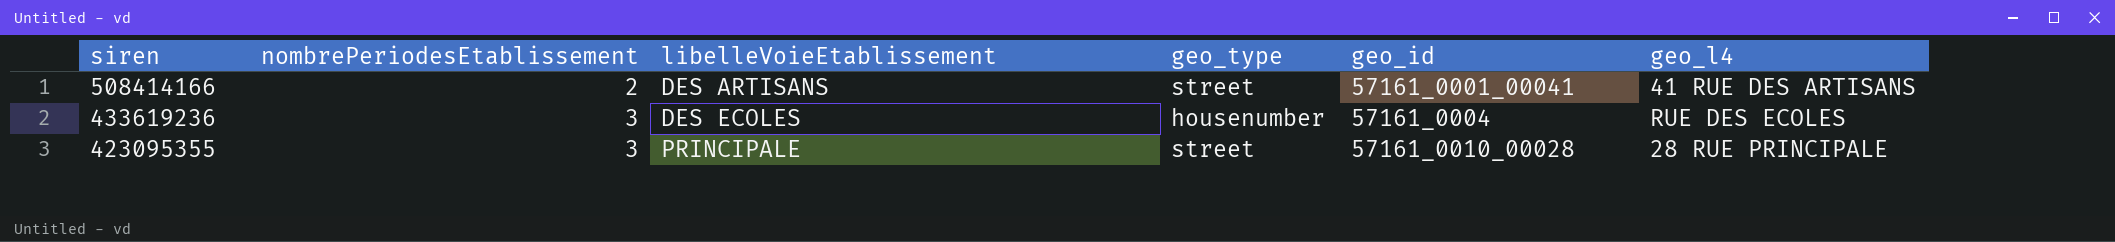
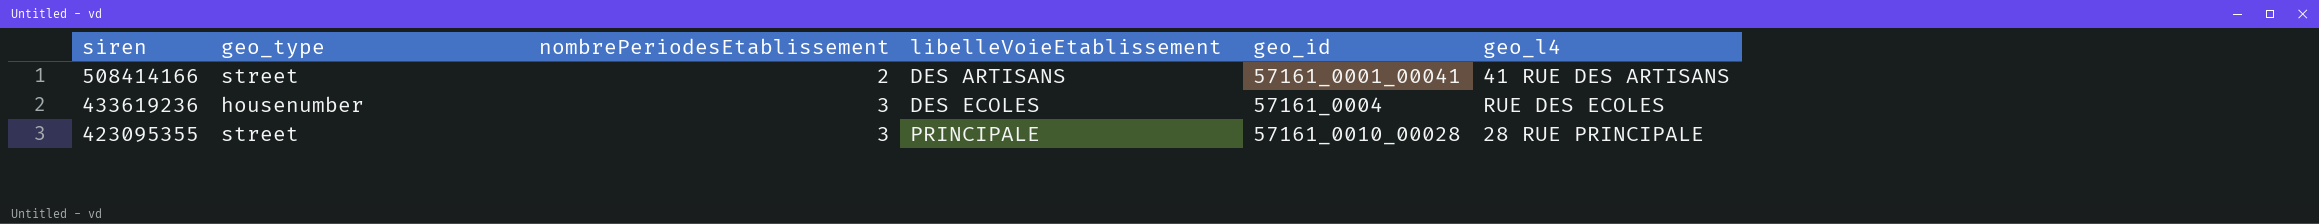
column geo_type | position: 4 -> 2

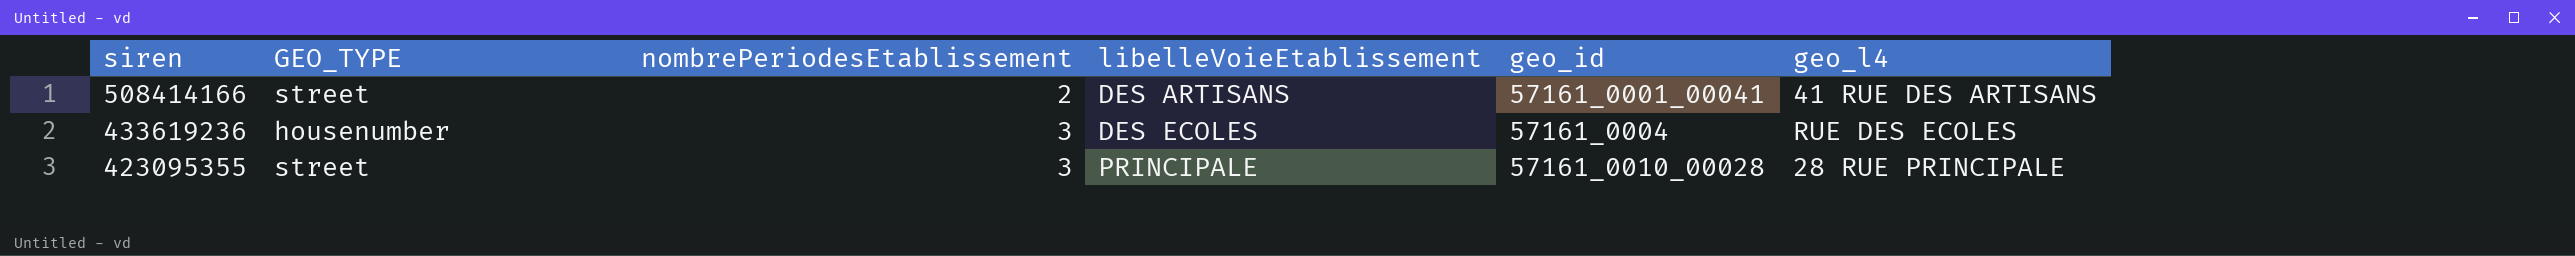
column name: geo_type -> GEO_TYPE

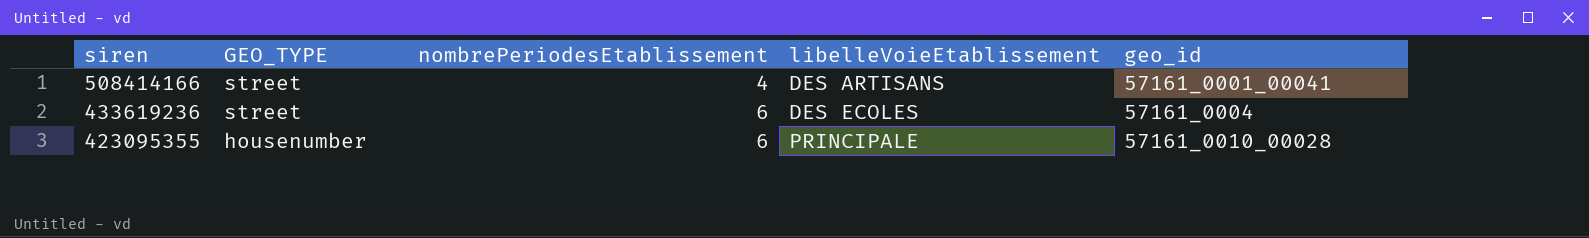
column geo_l4 | position: 6 -> none
508414166 | nombrePeriodesEtablissement: 2 -> 4
433619236 | GEO_TYPE: housenumber -> street
433619236 | nombrePeriodesEtablissement: 3 -> 6
423095355 | GEO_TYPE: street -> housenumber
423095355 | nombrePeriodesEtablissement: 3 -> 6

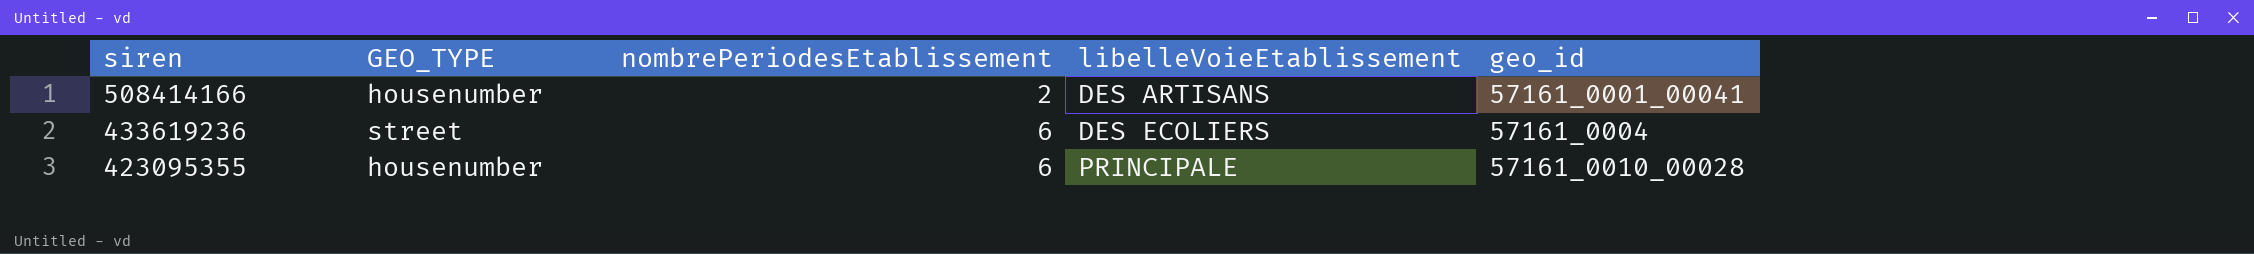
508414166 | GEO_TYPE: street -> housenumber
508414166 | nombrePeriodesEtablissement: 4 -> 2
433619236 | libelleVoieEtablissement: DES ECOLES -> DES ECOLIERS

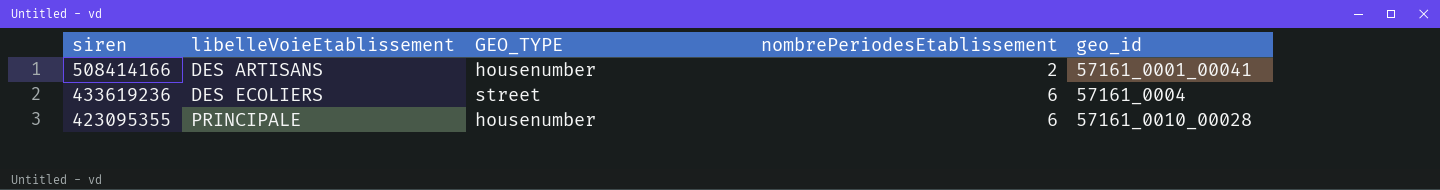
column libelleVoieEtablissement | position: 4 -> 2

